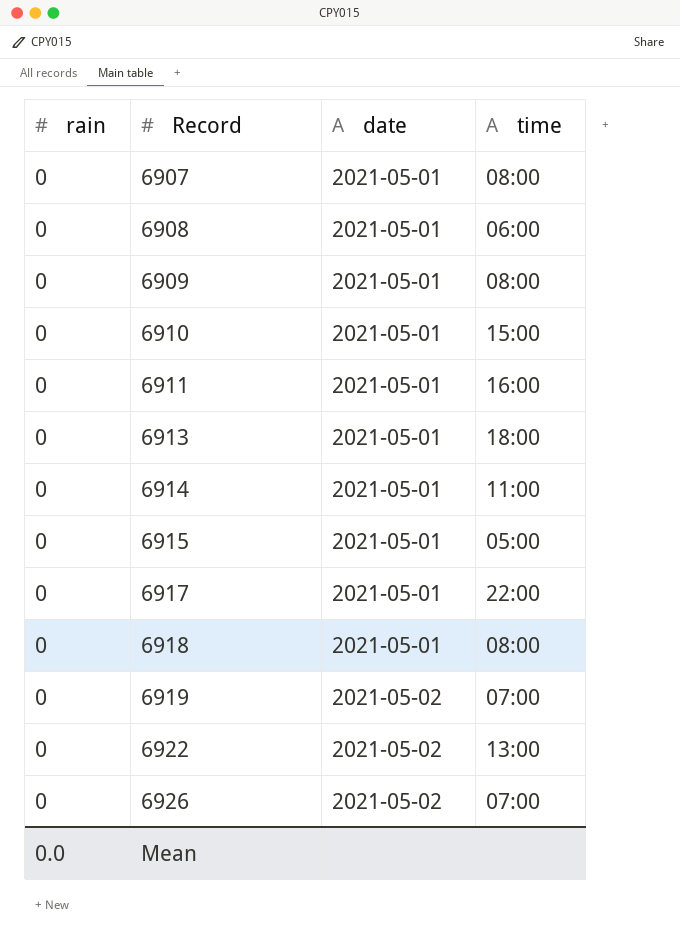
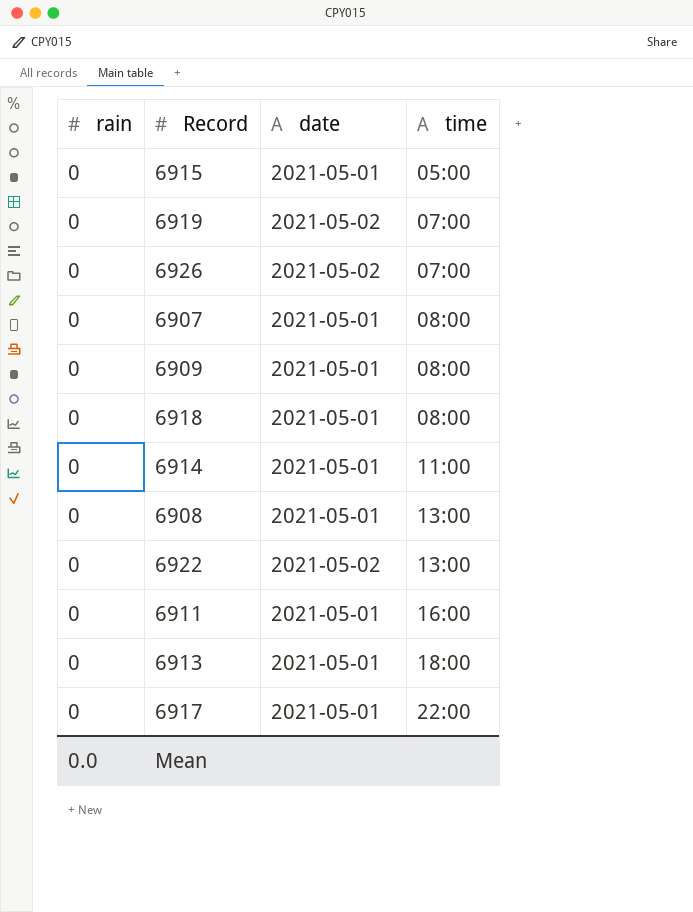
row order: Record ascending -> time ascending
row 6910: 0 | 2021-05-01 | 15:00 -> none
6908 | time: 06:00 -> 13:00

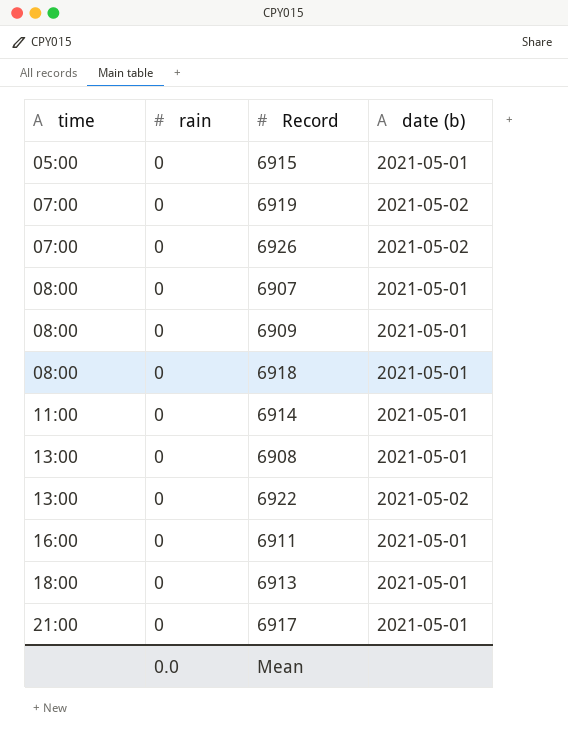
column time | position: 4 -> 1
column name: date -> date (b)
6917 | time: 22:00 -> 21:00

